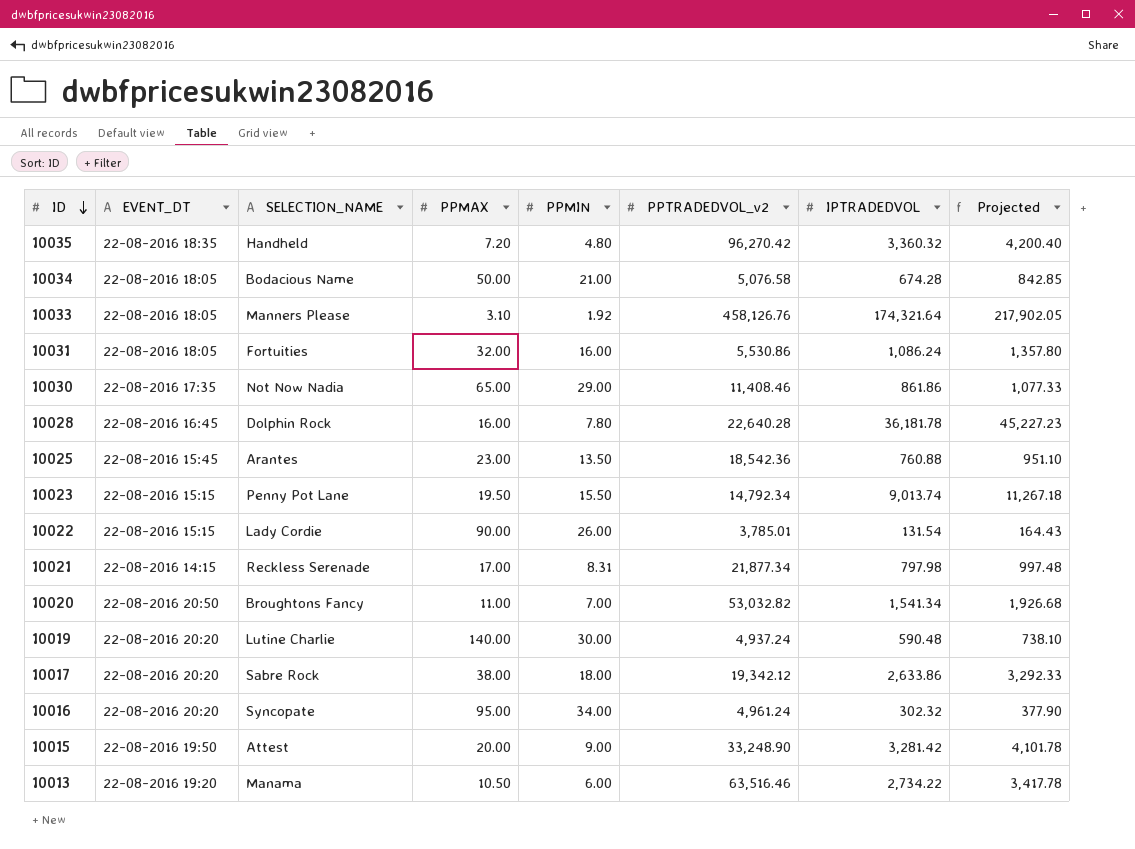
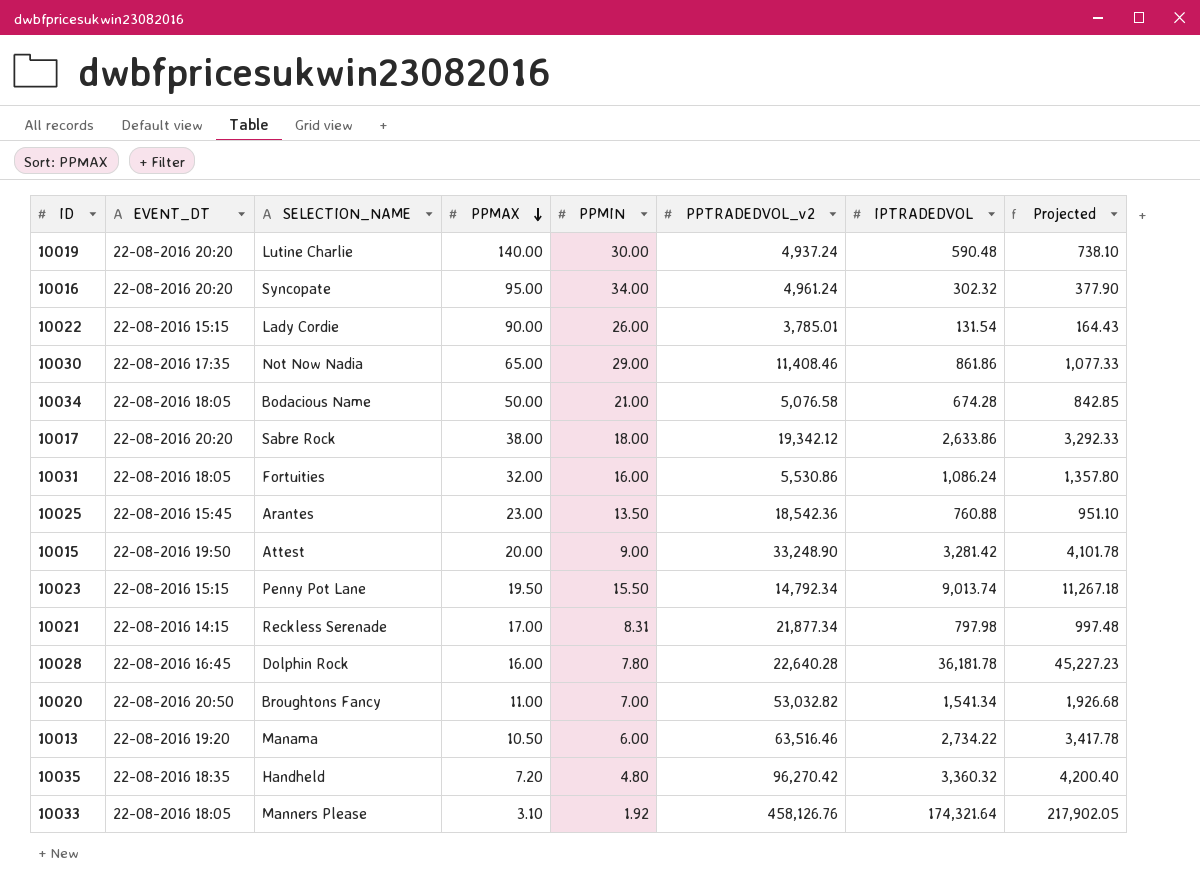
row order: ID descending -> PPMAX descending

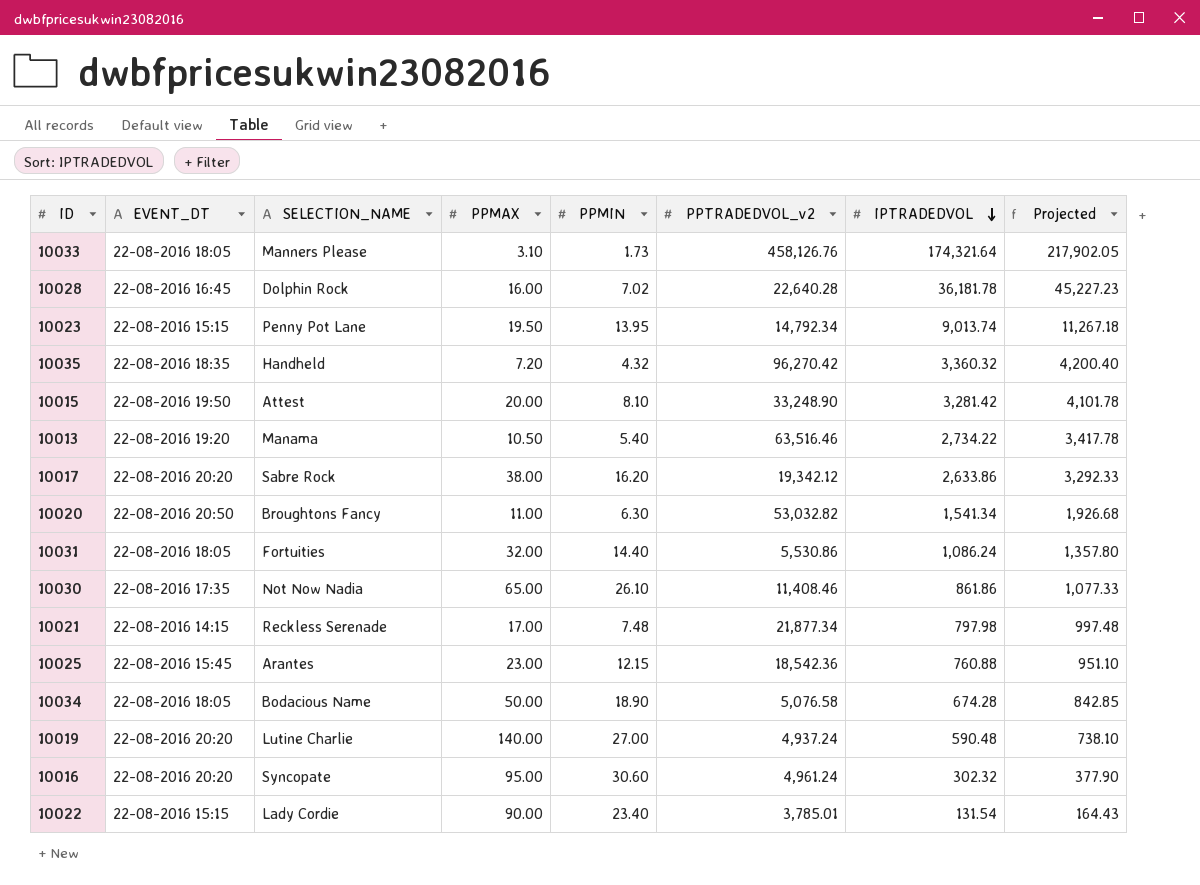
row order: PPMAX descending -> IPTRADEDVOL descending
10033 | PPMIN: 1.92 -> 1.73
10028 | PPMIN: 7.80 -> 7.02
10023 | PPMIN: 15.50 -> 13.95
10035 | PPMIN: 4.80 -> 4.32
10015 | PPMIN: 9.00 -> 8.10
10013 | PPMIN: 6.00 -> 5.40
10017 | PPMIN: 18.00 -> 16.20
10020 | PPMIN: 7.00 -> 6.30
10031 | PPMIN: 16.00 -> 14.40
10030 | PPMIN: 29.00 -> 26.10
10021 | PPMIN: 8.31 -> 7.48
10025 | PPMIN: 13.50 -> 12.15
10034 | PPMIN: 21.00 -> 18.90
10019 | PPMIN: 30.00 -> 27.00
10016 | PPMIN: 34.00 -> 30.60
10022 | PPMIN: 26.00 -> 23.40

